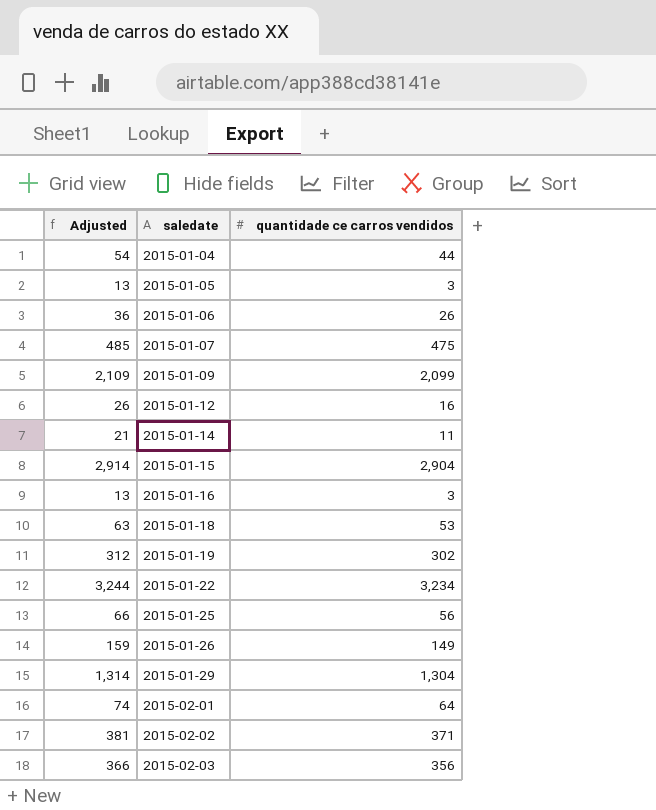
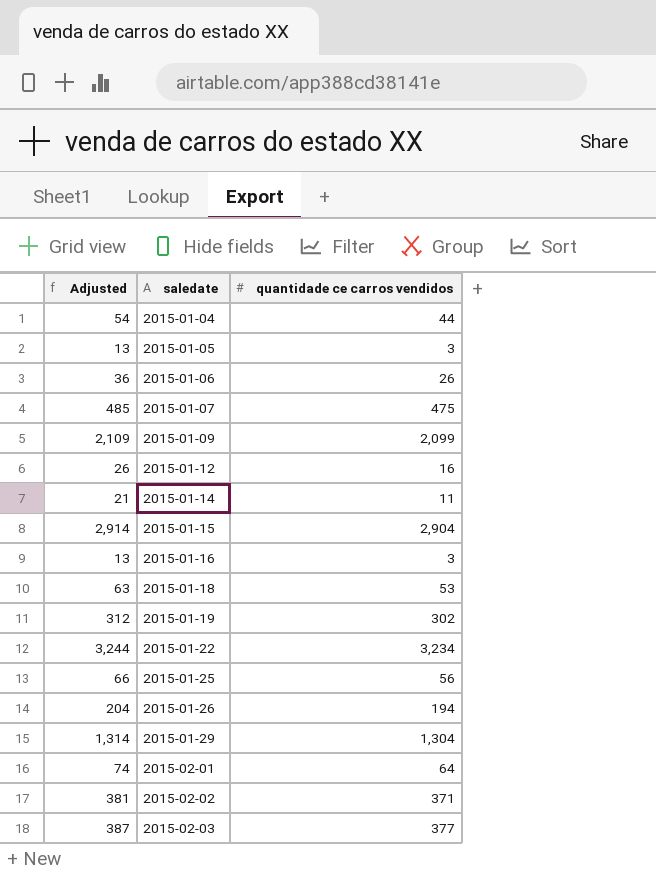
2015-01-26 | Adjusted: 159 -> 204
2015-01-26 | quantidade ce carros vendidos: 149 -> 194
2015-02-03 | Adjusted: 366 -> 387
2015-02-03 | quantidade ce carros vendidos: 356 -> 377

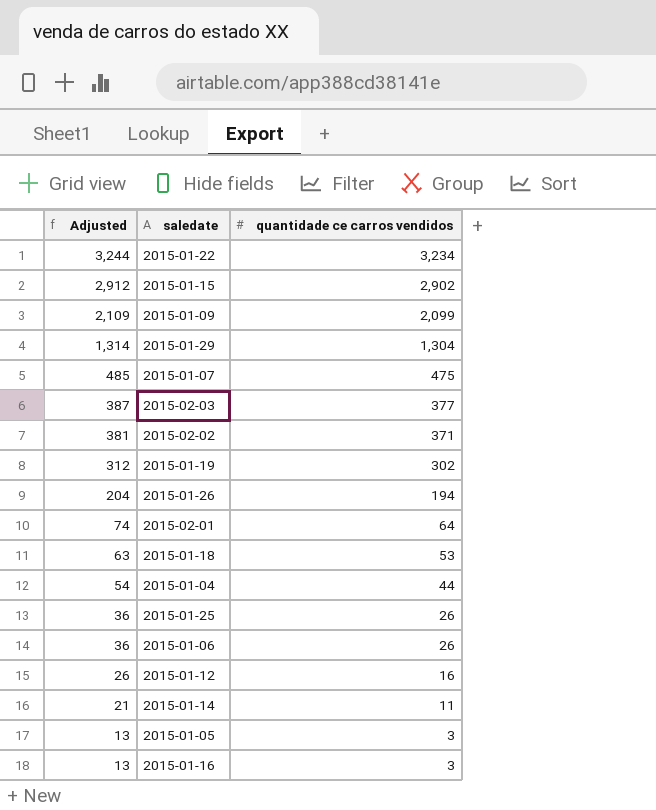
row order: saledate ascending -> Adjusted descending
2015-01-15 | Adjusted: 2,914 -> 2,912
2015-01-15 | quantidade ce carros vendidos: 2,904 -> 2,902
2015-01-25 | Adjusted: 66 -> 36
2015-01-25 | quantidade ce carros vendidos: 56 -> 26

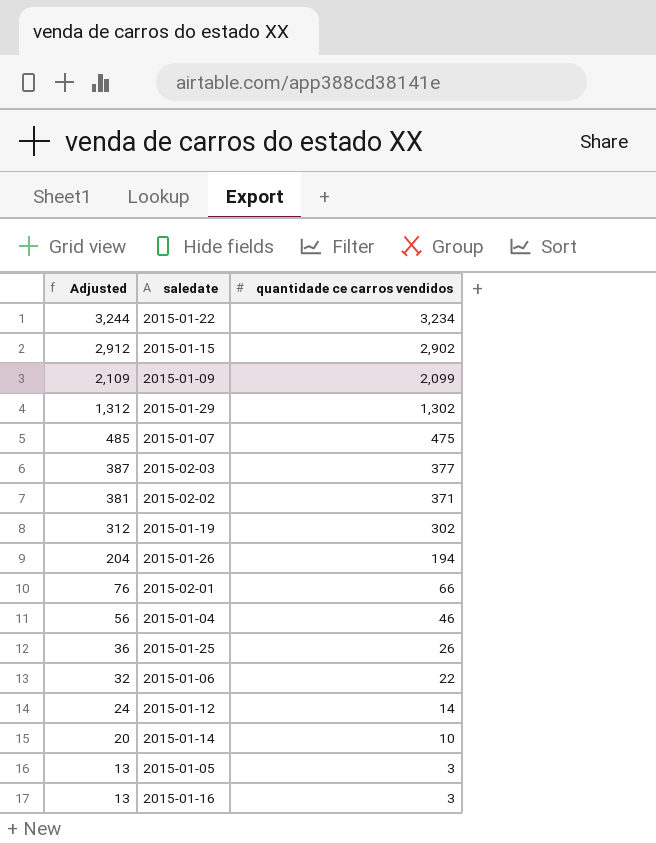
row 2015-01-18: 63 | 53 -> none
2015-01-29 | Adjusted: 1,314 -> 1,312
2015-01-29 | quantidade ce carros vendidos: 1,304 -> 1,302
2015-02-01 | Adjusted: 74 -> 76
2015-02-01 | quantidade ce carros vendidos: 64 -> 66
2015-01-04 | Adjusted: 54 -> 56
2015-01-04 | quantidade ce carros vendidos: 44 -> 46
2015-01-06 | Adjusted: 36 -> 32
2015-01-06 | quantidade ce carros vendidos: 26 -> 22
2015-01-12 | Adjusted: 26 -> 24
2015-01-12 | quantidade ce carros vendidos: 16 -> 14
2015-01-14 | Adjusted: 21 -> 20
2015-01-14 | quantidade ce carros vendidos: 11 -> 10

